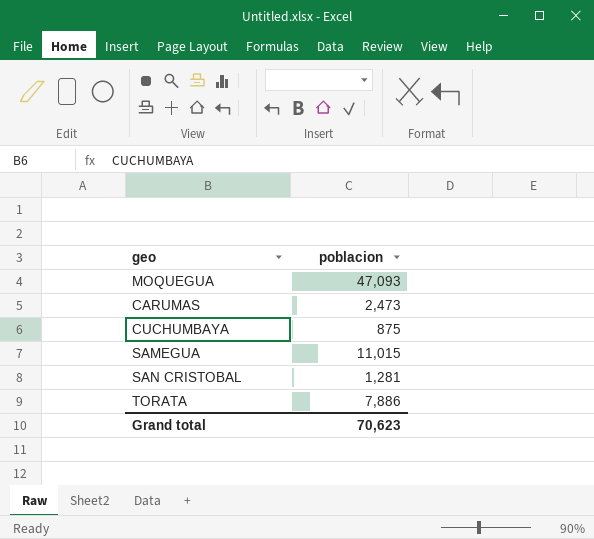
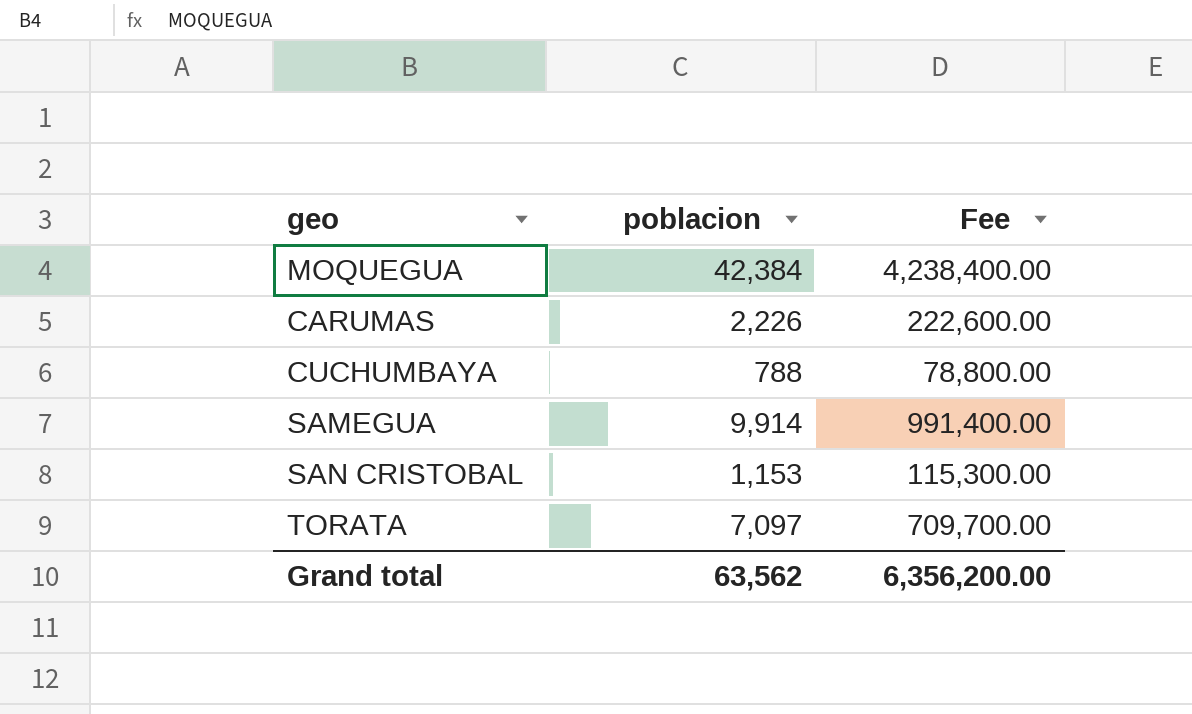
column Fee | formula: none -> [poblacion] * 100
MOQUEGUA | poblacion: 47,093 -> 42,384
CARUMAS | poblacion: 2,473 -> 2,226
CUCHUMBAYA | poblacion: 875 -> 788
SAMEGUA | poblacion: 11,015 -> 9,914
SAN CRISTOBAL | poblacion: 1,281 -> 1,153
TORATA | poblacion: 7,886 -> 7,097
Grand total | poblacion: 70,623 -> 63,562

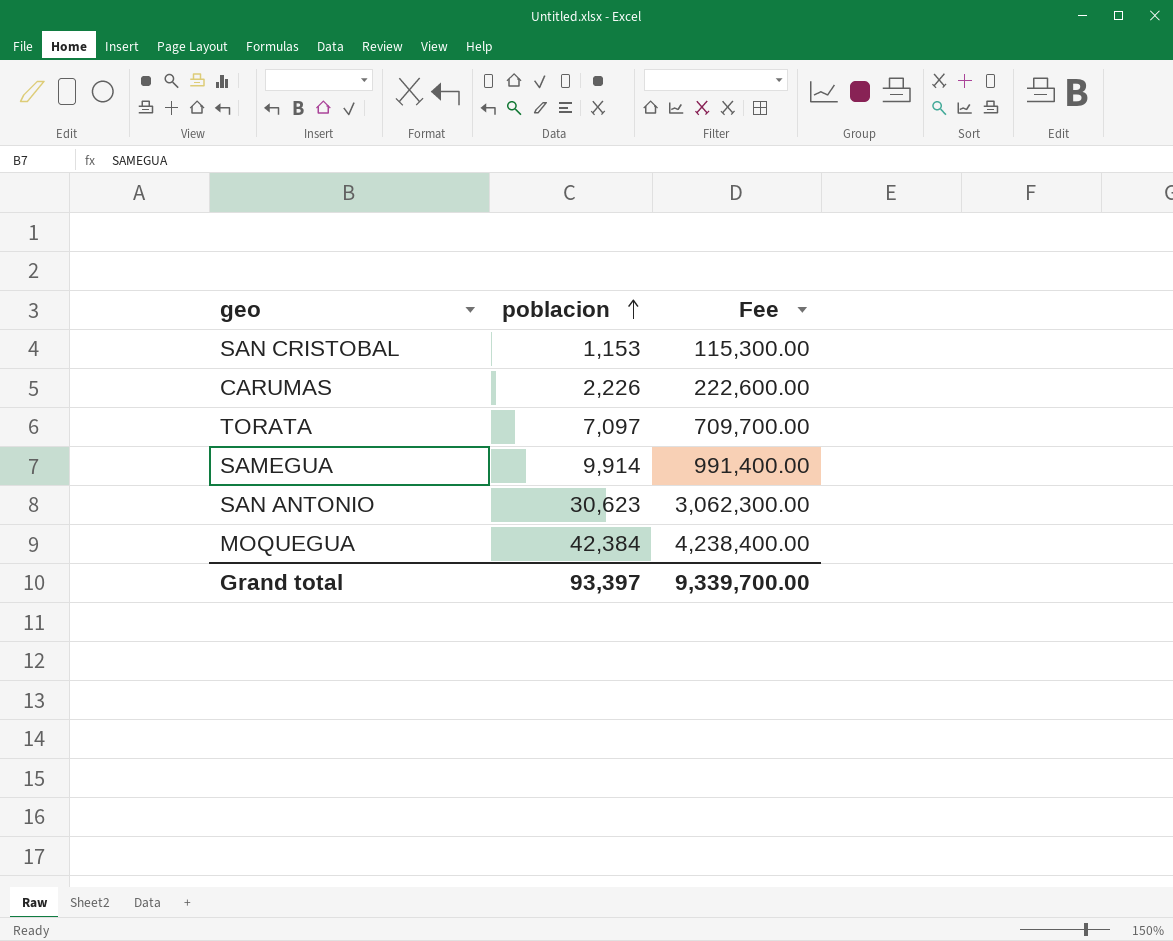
row order: none -> poblacion ascending
row CUCHUMBAYA: 788 | 78,800.00 -> none
row SAN ANTONIO: none -> 30,623 | 3,062,300.00
Grand total | poblacion: 63,562 -> 93,397
Grand total | Fee: 6,356,200.00 -> 9,339,700.00

